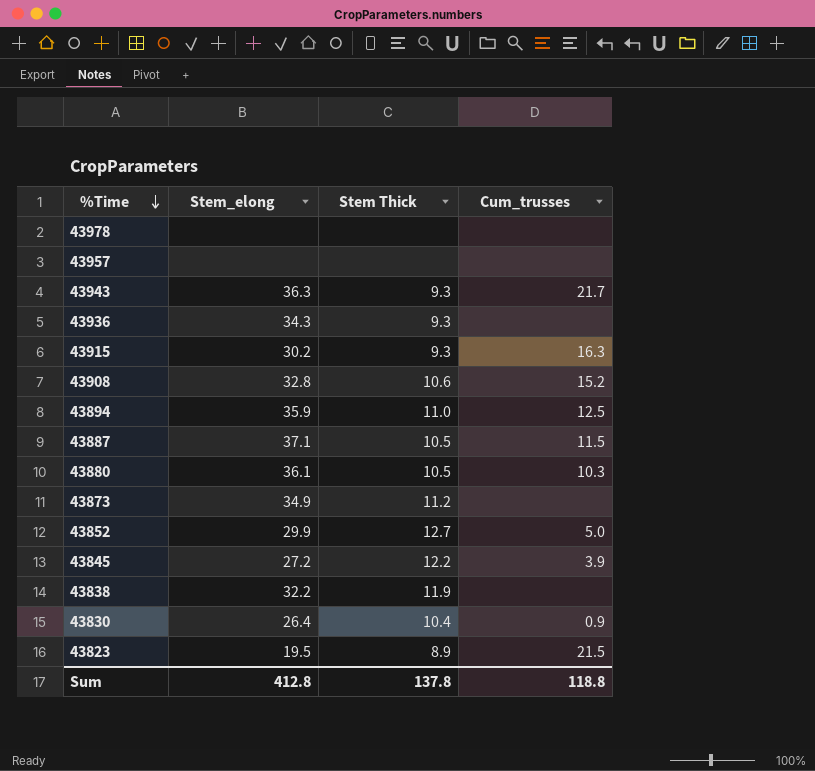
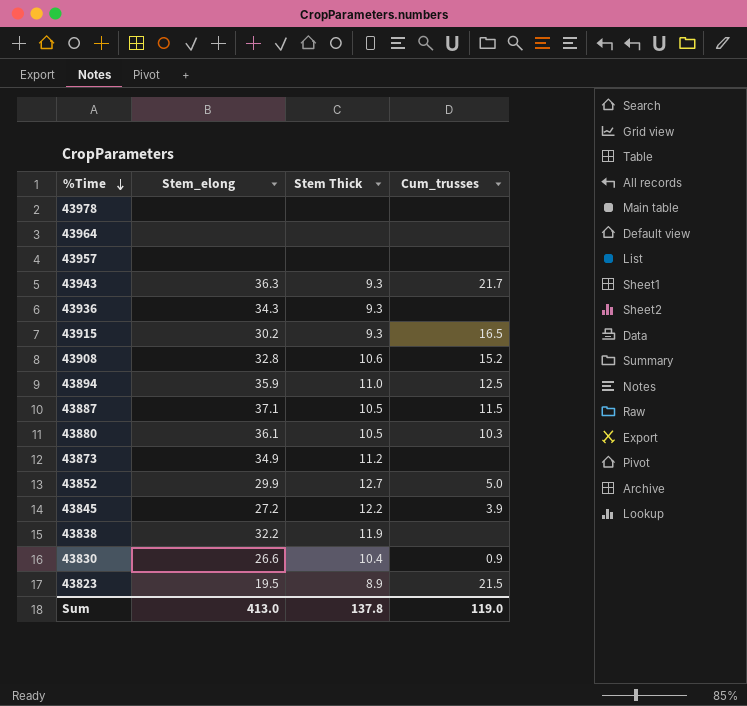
row 43964: none -> none | none | none
43915 | Cum_trusses: 16.3 -> 16.5
43830 | Stem_elong: 26.4 -> 26.6
Sum | Stem_elong: 412.8 -> 413.0
Sum | Cum_trusses: 118.8 -> 119.0

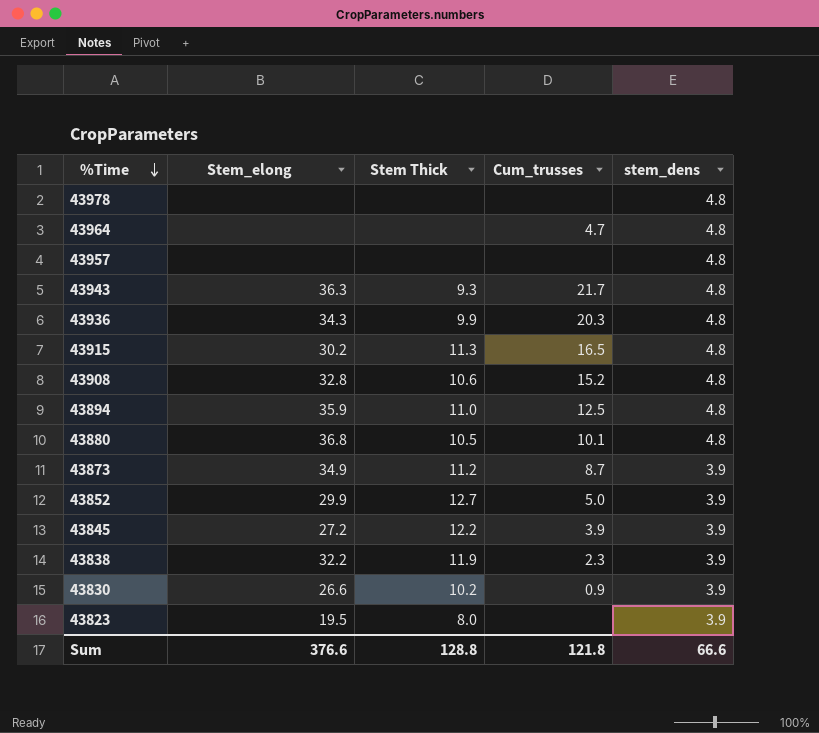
column stem_dens | position: none -> 5
row 43887: 37.1 | 10.5 | 11.5 -> none
43964 | Cum_trusses: none -> 4.7
43936 | Stem Thick: 9.3 -> 9.9
43936 | Cum_trusses: none -> 20.3
43915 | Stem Thick: 9.3 -> 11.3
43880 | Stem_elong: 36.1 -> 36.8
43880 | Cum_trusses: 10.3 -> 10.1
43873 | Cum_trusses: none -> 8.7
43838 | Cum_trusses: none -> 2.3
43830 | Stem Thick: 10.4 -> 10.2
43823 | Stem Thick: 8.9 -> 8.0
43823 | Cum_trusses: 21.5 -> none
Sum | Stem_elong: 413.0 -> 376.6
Sum | Stem Thick: 137.8 -> 128.8
Sum | Cum_trusses: 119.0 -> 121.8

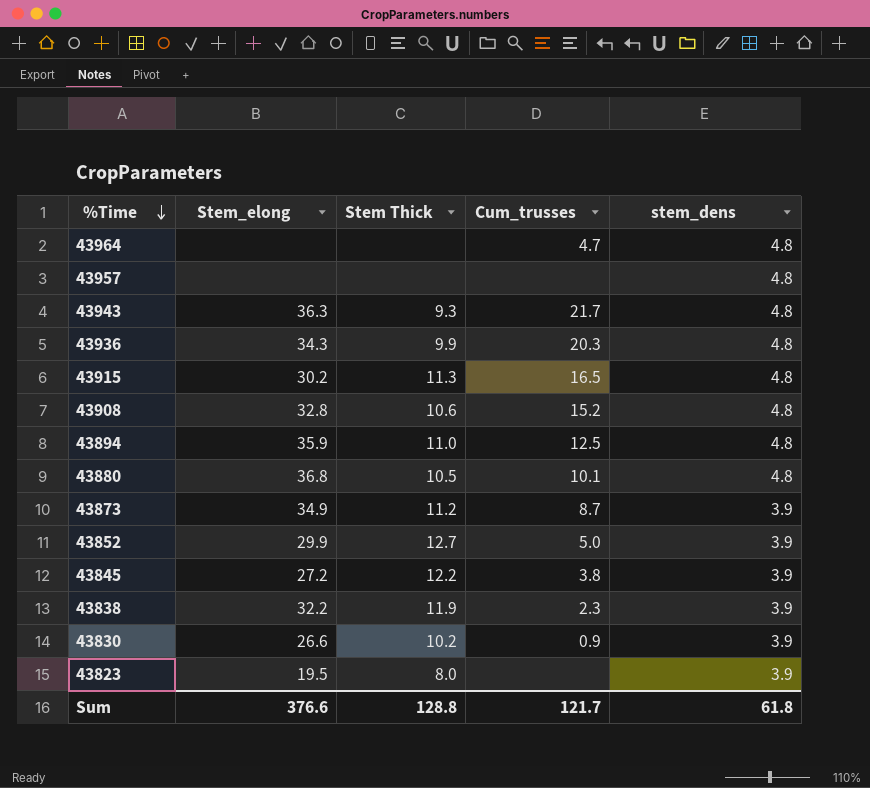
row 43978: none | none | none | 4.8 -> none
43845 | Cum_trusses: 3.9 -> 3.8
Sum | Cum_trusses: 121.8 -> 121.7
Sum | stem_dens: 66.6 -> 61.8

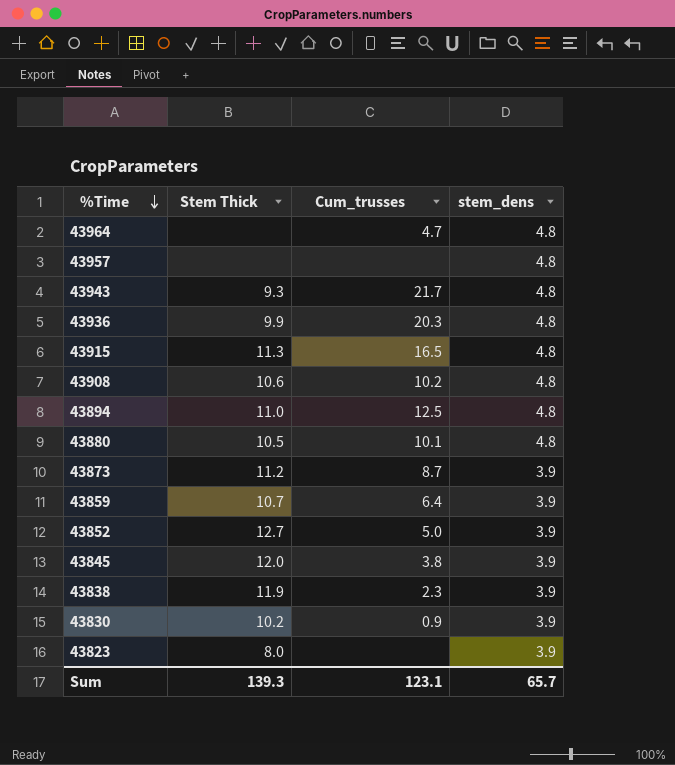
column Stem_elong | position: 2 -> none
43908 | Cum_trusses: 15.2 -> 10.2
row 43859: none -> 10.7 | 6.4 | 3.9
43845 | Stem Thick: 12.2 -> 12.0
Sum | Stem Thick: 128.8 -> 139.3
Sum | Cum_trusses: 121.7 -> 123.1
Sum | stem_dens: 61.8 -> 65.7

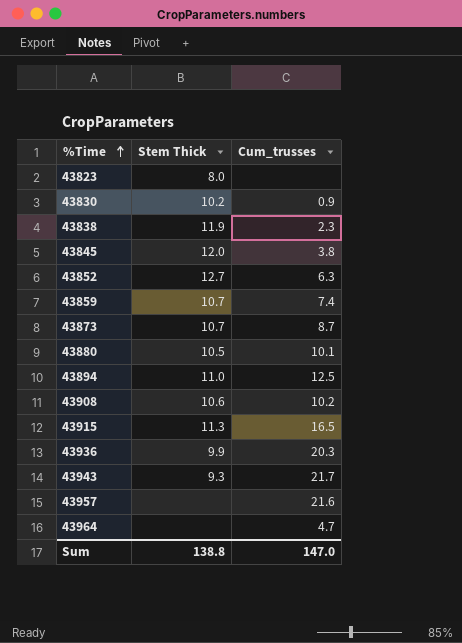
row order: %Time descending -> %Time ascending
column stem_dens | position: 4 -> none
43852 | Cum_trusses: 5.0 -> 6.3
43859 | Cum_trusses: 6.4 -> 7.4
43873 | Stem Thick: 11.2 -> 10.7
43957 | Cum_trusses: none -> 21.6
Sum | Stem Thick: 139.3 -> 138.8
Sum | Cum_trusses: 123.1 -> 147.0

